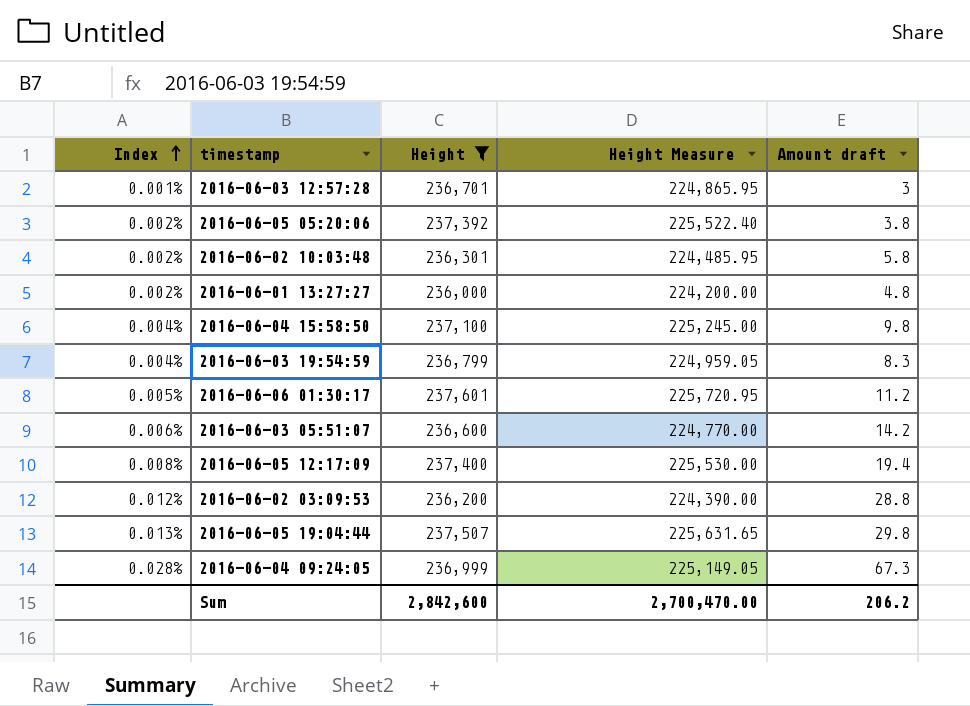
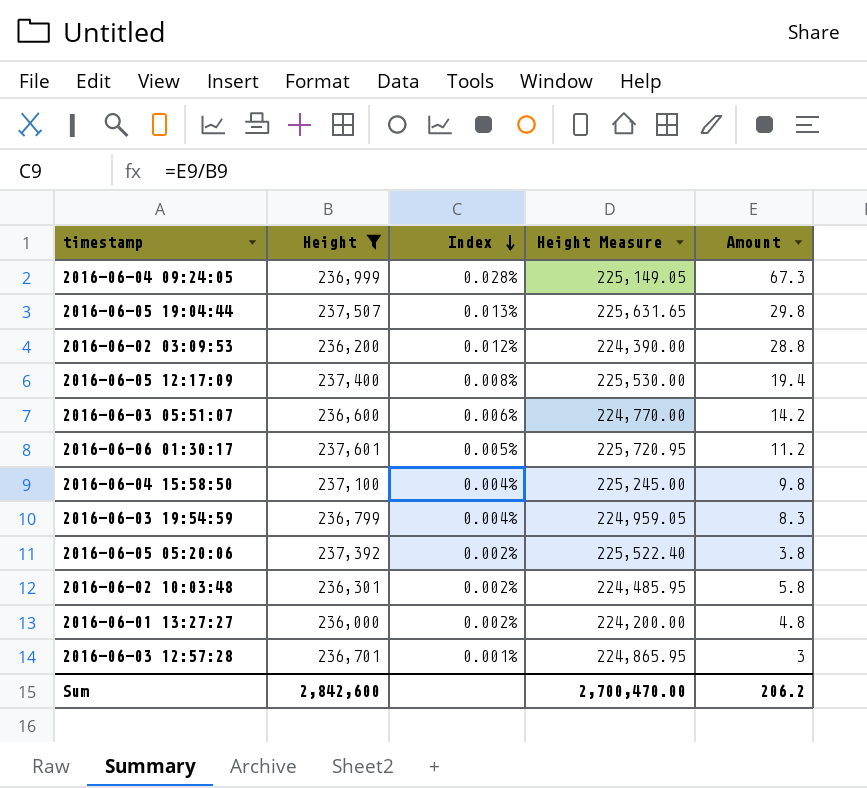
row order: Index ascending -> Index descending
column Index | position: 1 -> 3
column name: Amount draft -> Amount

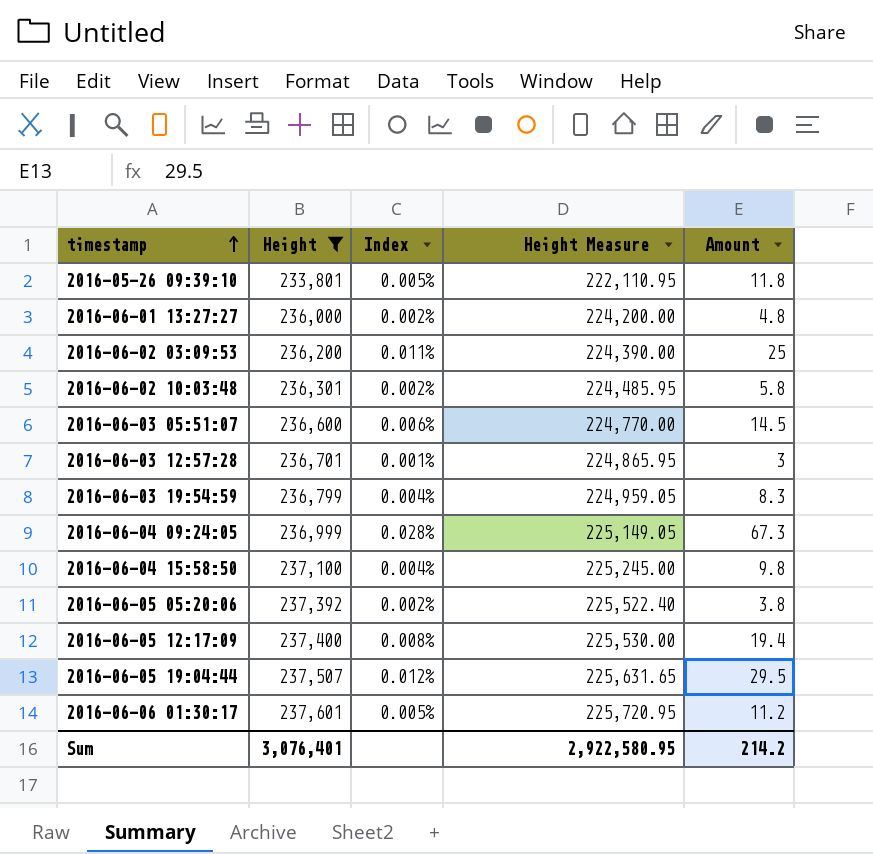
row order: Index descending -> timestamp ascending
row 2016-05-26 09:39:10: none -> 233,801 | 0.005% | 222,110.95 | 11.8
2016-06-02 03:09:53 | Index: 0.012% -> 0.011%
2016-06-02 03:09:53 | Amount: 28.8 -> 25
2016-06-03 05:51:07 | Amount: 14.2 -> 14.5
2016-06-05 19:04:44 | Index: 0.013% -> 0.012%
2016-06-05 19:04:44 | Amount: 29.8 -> 29.5
Sum | Height: 2,842,600 -> 3,076,401
Sum | Height Measure: 2,700,470.00 -> 2,922,580.95
Sum | Amount: 206.2 -> 214.2

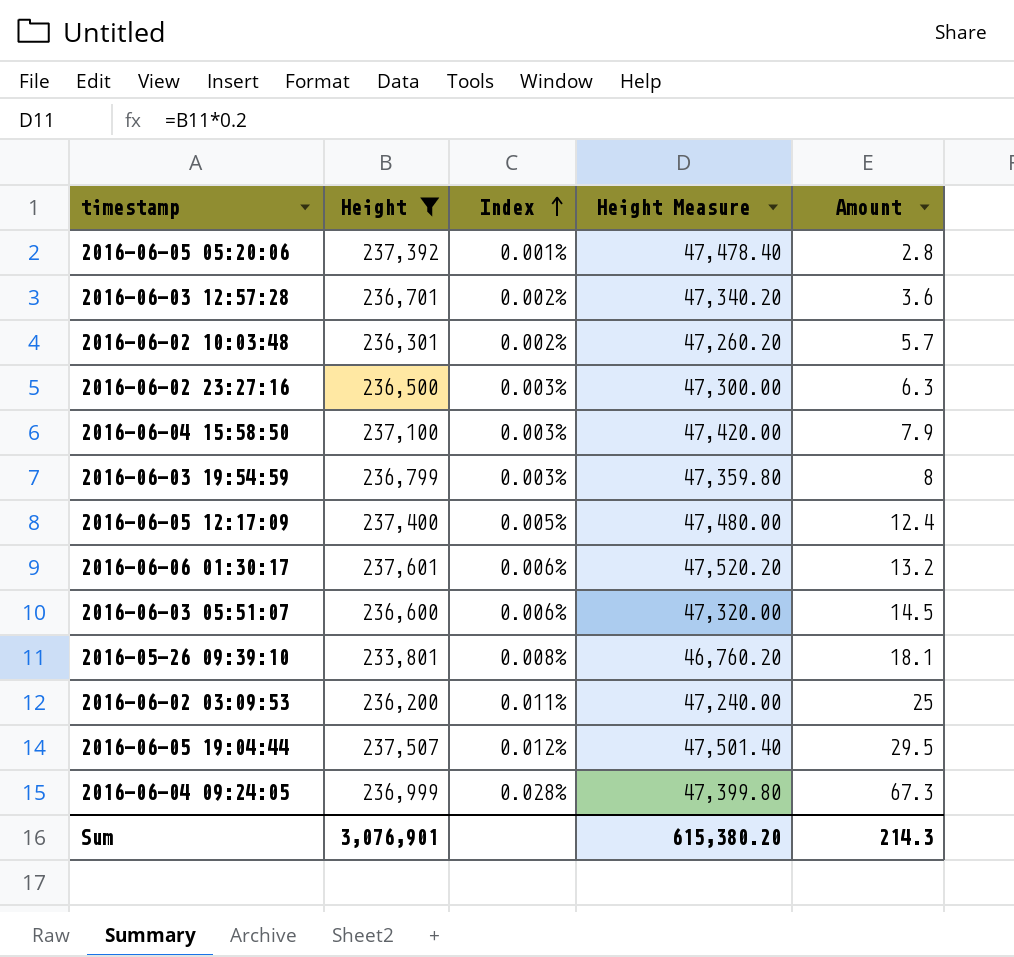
row order: timestamp ascending -> Index ascending
column Height Measure | formula: [Height] * 0.95 -> [Height] * 0.2
row 2016-06-01 13:27:27: 236,000 | 0.002% | 224,200.00 | 4.8 -> none
2016-06-05 05:20:06 | Index: 0.002% -> 0.001%
2016-06-05 05:20:06 | Amount: 3.8 -> 2.8
2016-06-03 12:57:28 | Index: 0.001% -> 0.002%
2016-06-03 12:57:28 | Amount: 3 -> 3.6
2016-06-02 10:03:48 | Amount: 5.8 -> 5.7
row 2016-06-02 23:27:16: none -> 236,500 | 0.003% | 47,300.00 | 6.3
2016-06-04 15:58:50 | Index: 0.004% -> 0.003%
2016-06-04 15:58:50 | Amount: 9.8 -> 7.9
2016-06-03 19:54:59 | Index: 0.004% -> 0.003%
2016-06-03 19:54:59 | Amount: 8.3 -> 8
2016-06-05 12:17:09 | Index: 0.008% -> 0.005%
2016-06-05 12:17:09 | Amount: 19.4 -> 12.4
2016-06-06 01:30:17 | Index: 0.005% -> 0.006%
2016-06-06 01:30:17 | Amount: 11.2 -> 13.2
2016-05-26 09:39:10 | Index: 0.005% -> 0.008%
2016-05-26 09:39:10 | Amount: 11.8 -> 18.1
Sum | Height: 3,076,401 -> 3,076,901
Sum | Height Measure: 2,922,580.95 -> 615,380.20
Sum | Amount: 214.2 -> 214.3

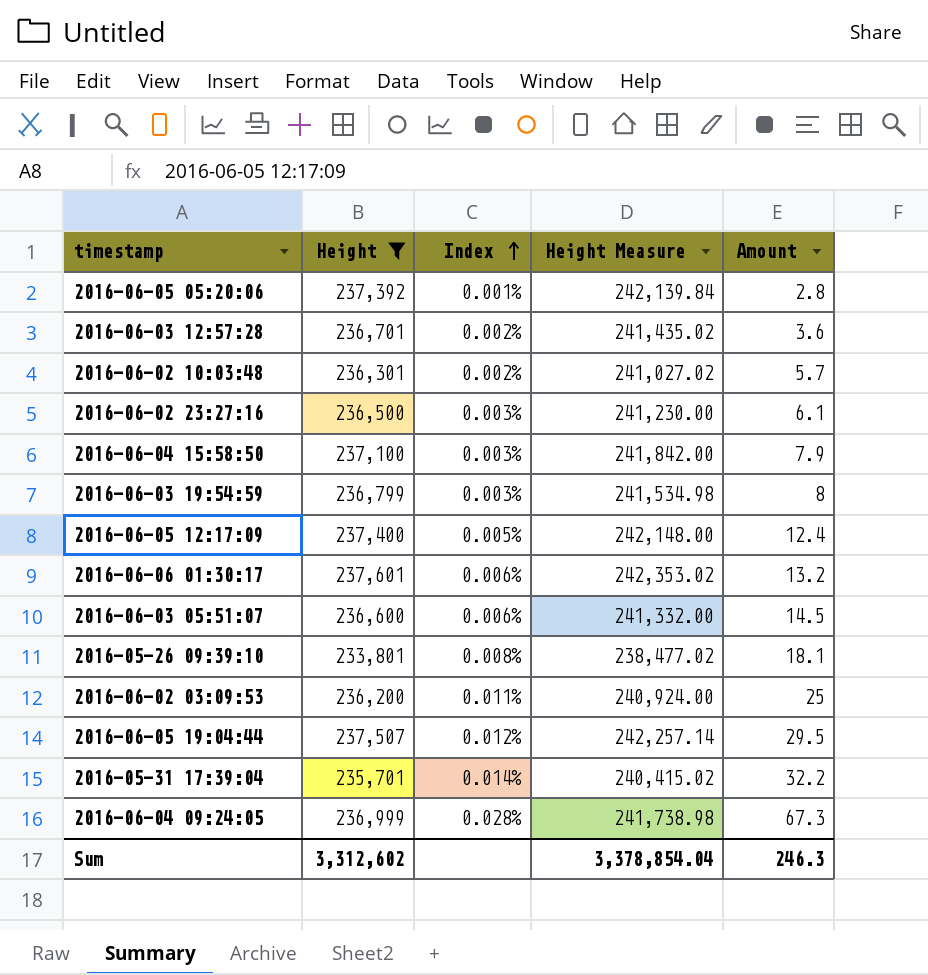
column Height Measure | formula: [Height] * 0.2 -> [Height] * 1.02
2016-06-02 23:27:16 | Amount: 6.3 -> 6.1
row 2016-05-31 17:39:04: none -> 235,701 | 0.014% | 240,415.02 | 32.2
Sum | Height: 3,076,901 -> 3,312,602
Sum | Height Measure: 615,380.20 -> 3,378,854.04
Sum | Amount: 214.3 -> 246.3

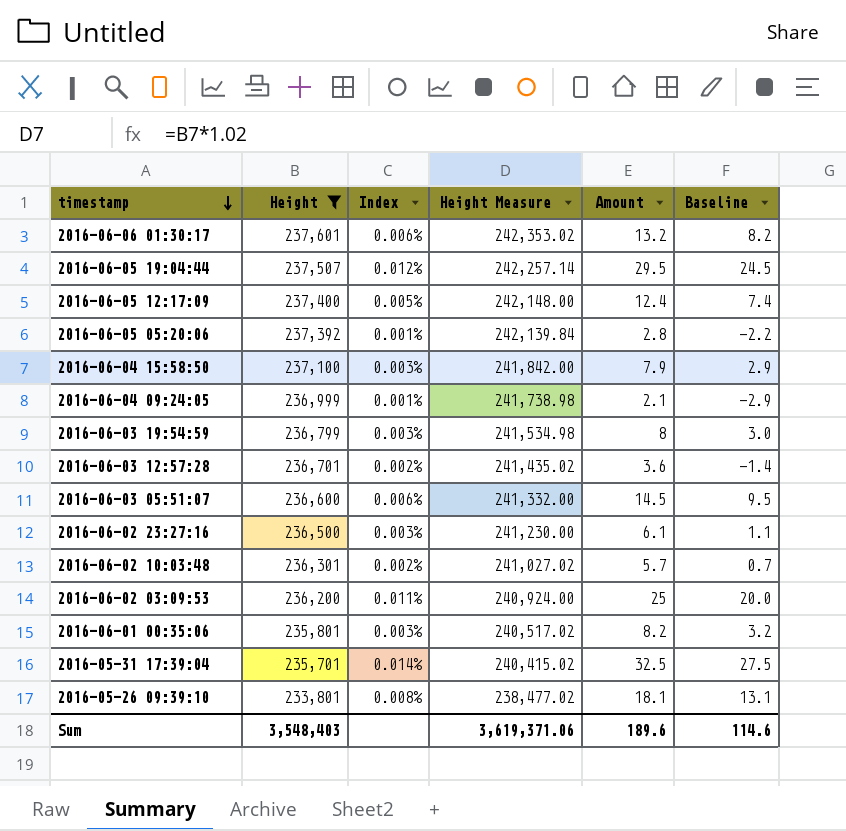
row order: Index ascending -> timestamp descending
column Baseline | formula: none -> [Amount] - 5
2016-06-04 09:24:05 | Index: 0.028% -> 0.001%
2016-06-04 09:24:05 | Amount: 67.3 -> 2.1
row 2016-06-01 00:35:06: none -> 235,801 | 0.003% | 240,517.02 | 8.2 | 3.2
2016-05-31 17:39:04 | Amount: 32.2 -> 32.5
Sum | Height: 3,312,602 -> 3,548,403
Sum | Height Measure: 3,378,854.04 -> 3,619,371.06
Sum | Amount: 246.3 -> 189.6

